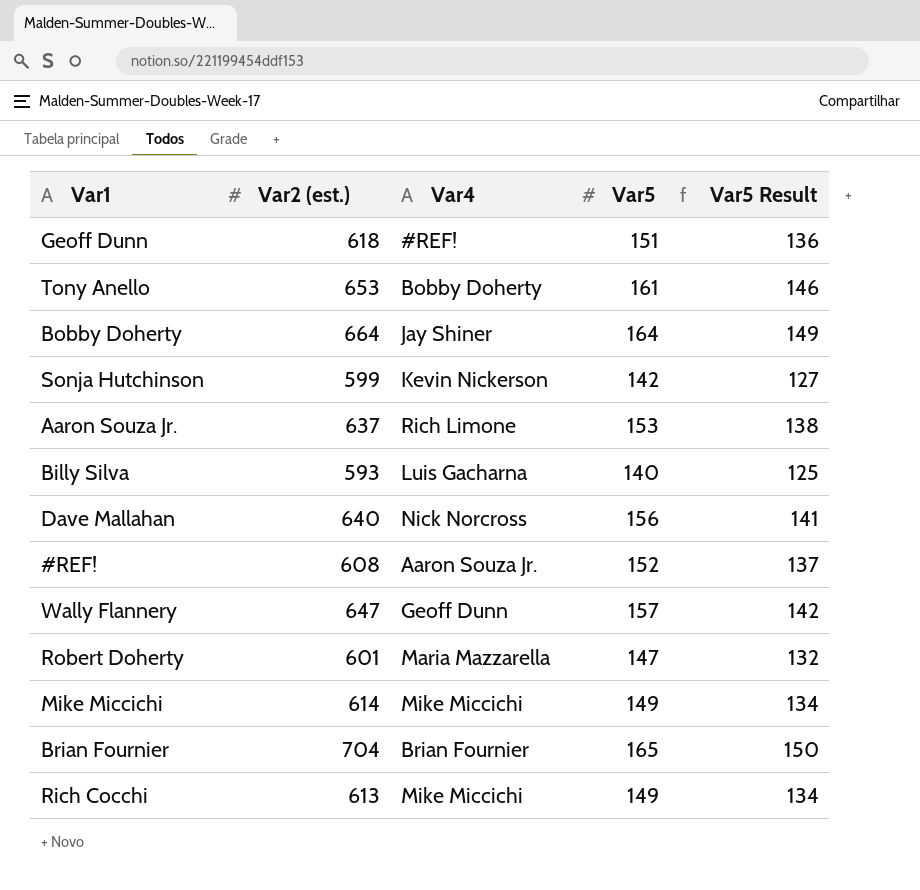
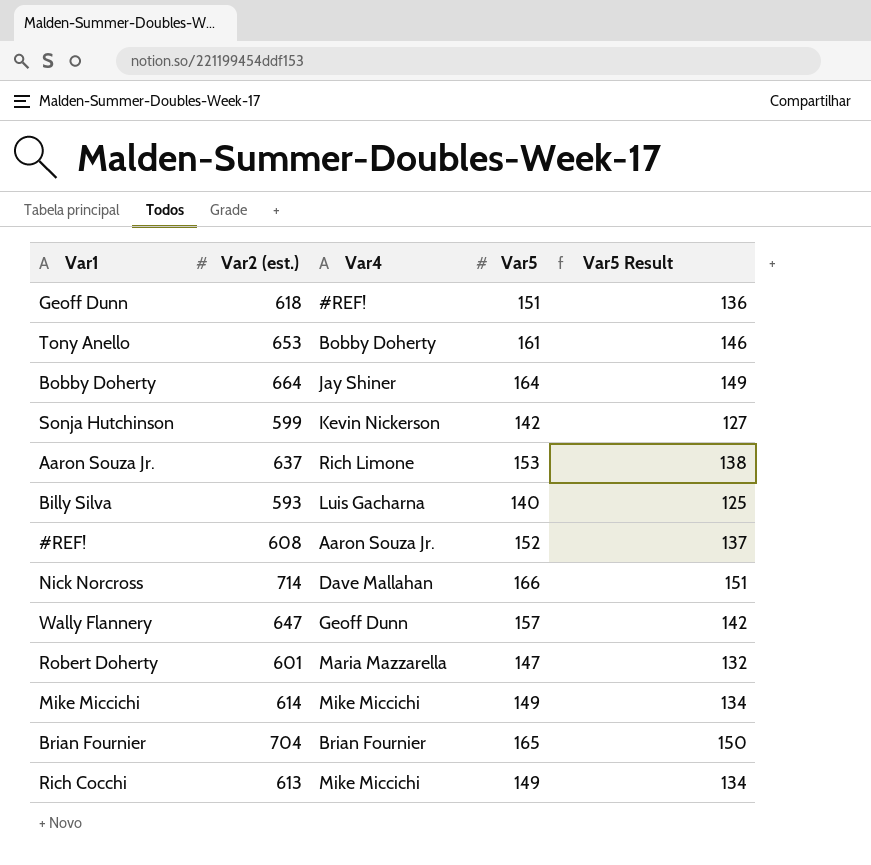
row Dave Mallahan: 640 | Nick Norcross | 156 | 141 -> none
row Nick Norcross: none -> 714 | Dave Mallahan | 166 | 151

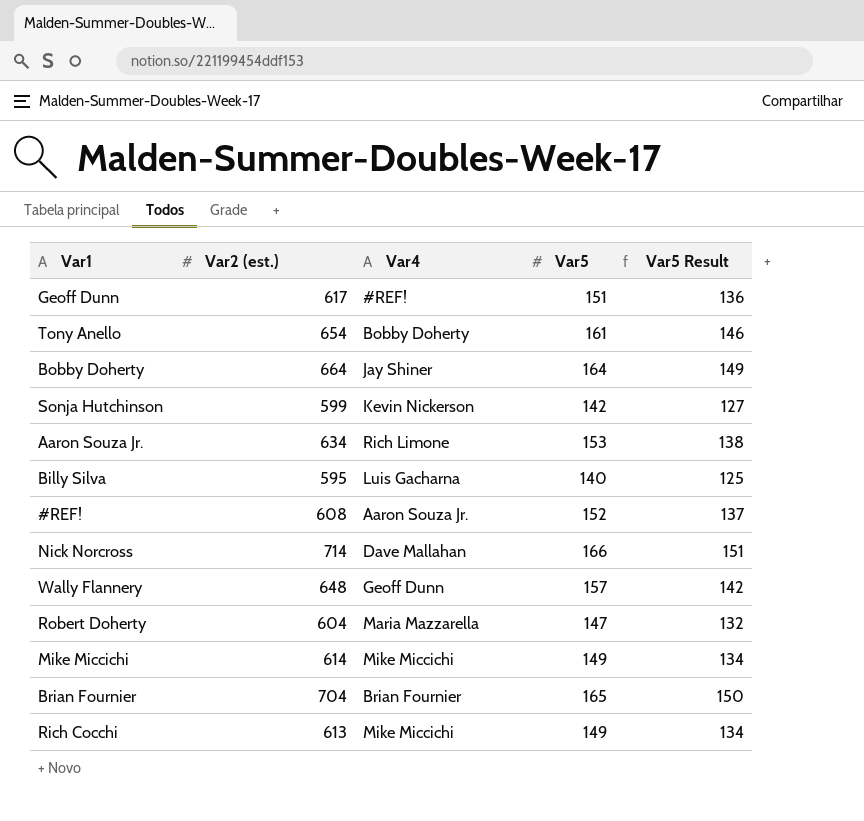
Geoff Dunn | Var2 (est.): 618 -> 617
Tony Anello | Var2 (est.): 653 -> 654
Aaron Souza Jr. | Var2 (est.): 637 -> 634
Billy Silva | Var2 (est.): 593 -> 595
Wally Flannery | Var2 (est.): 647 -> 648
Robert Doherty | Var2 (est.): 601 -> 604

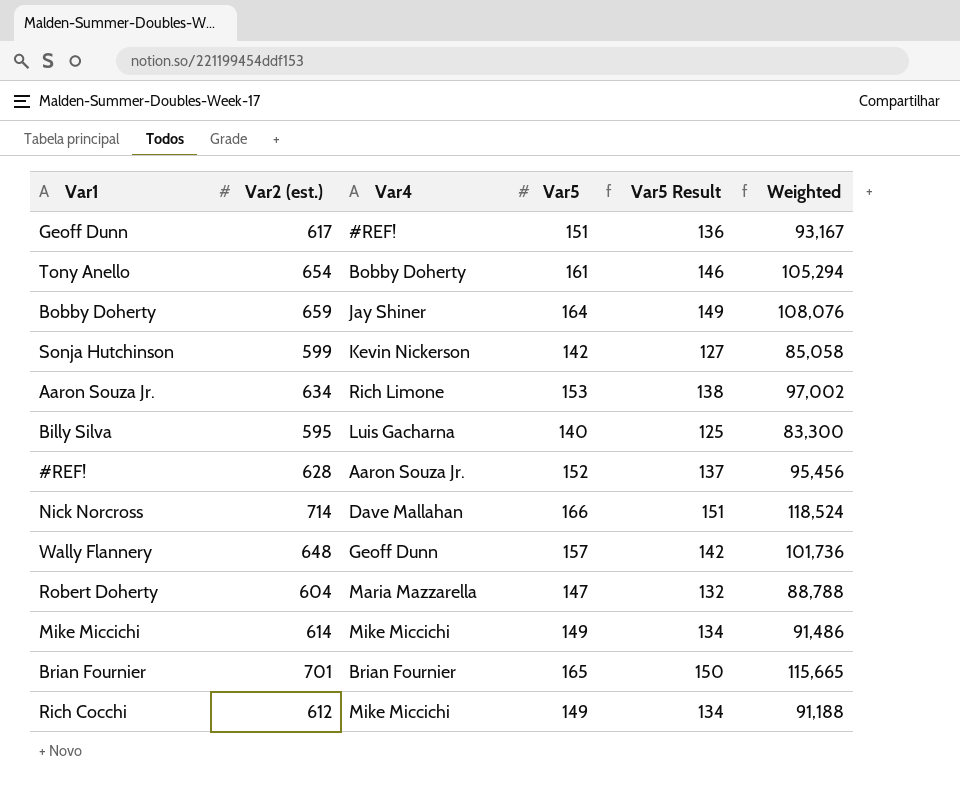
column Weighted | formula: none -> [Var2 (est.)] * [Var5]
Bobby Doherty | Var2 (est.): 664 -> 659
#REF! | Var2 (est.): 608 -> 628
Brian Fournier | Var2 (est.): 704 -> 701
Rich Cocchi | Var2 (est.): 613 -> 612

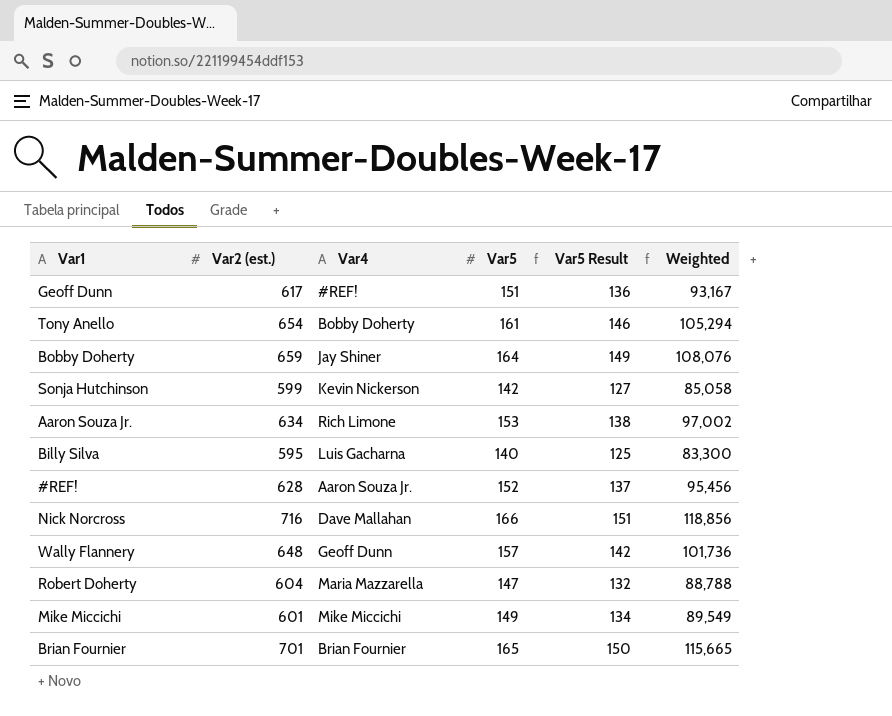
row Rich Cocchi: 612 | Mike Miccichi | 149 | 134 | 91,188 -> none
Nick Norcross | Var2 (est.): 714 -> 716
Nick Norcross | Weighted: 118,524 -> 118,856
Mike Miccichi | Var2 (est.): 614 -> 601
Mike Miccichi | Weighted: 91,486 -> 89,549

